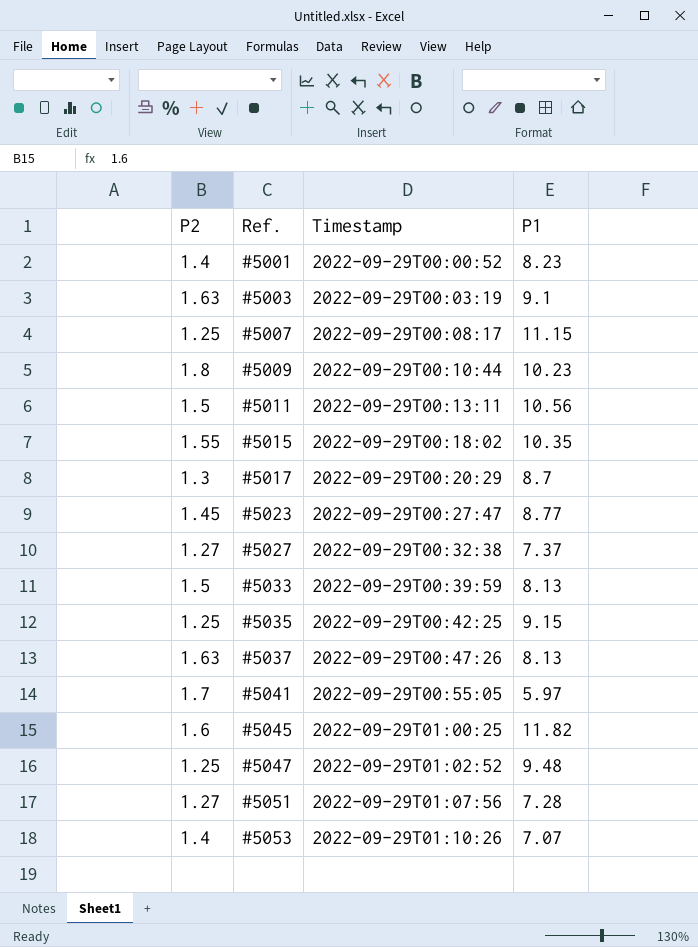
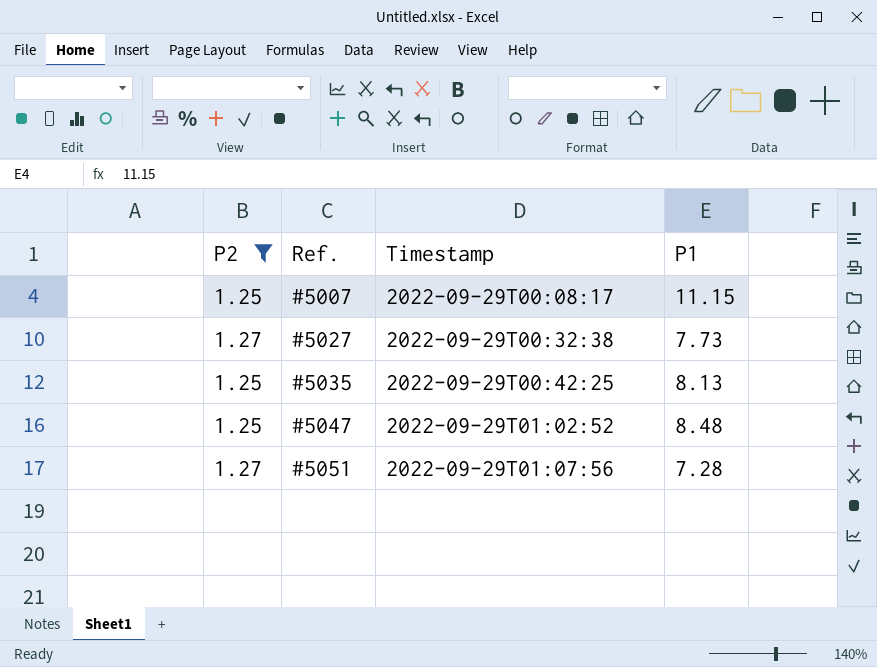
filter: none -> P2 <= 1.27
#5027 | P1: 7.37 -> 7.73
#5035 | P1: 9.15 -> 8.13
#5047 | P1: 9.48 -> 8.48

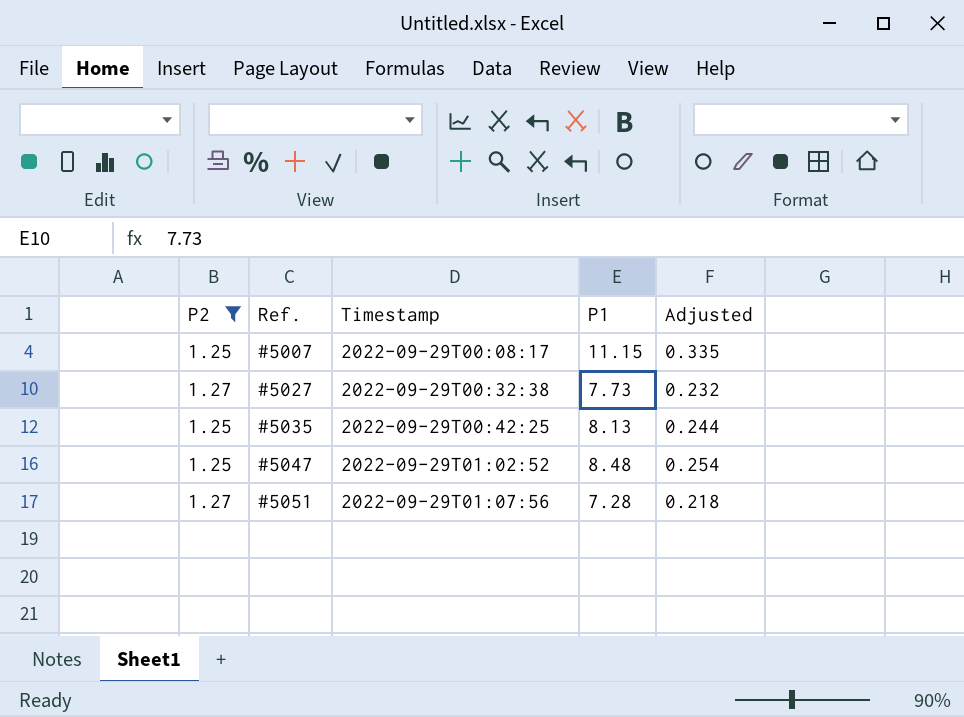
column Adjusted | formula: none -> [P1] * 0.03

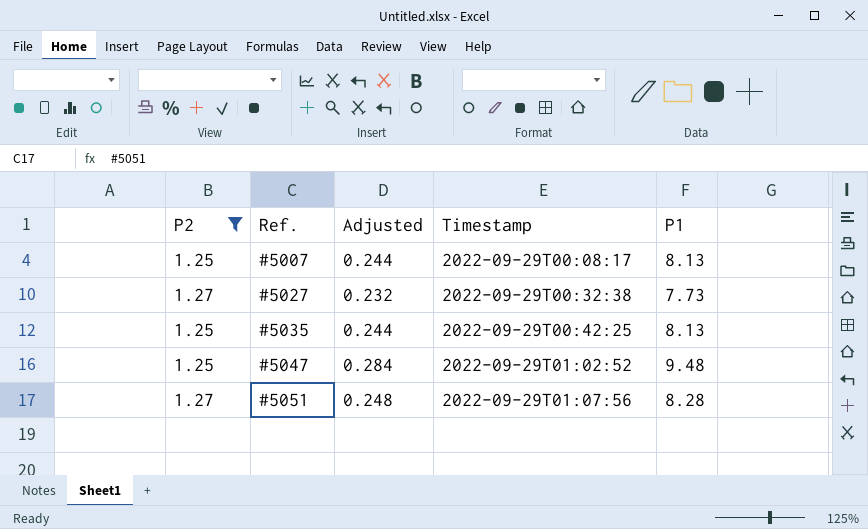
column Adjusted | position: 5 -> 3
#5007 | Adjusted: 0.335 -> 0.244
#5007 | P1: 11.15 -> 8.13
#5047 | Adjusted: 0.254 -> 0.284
#5047 | P1: 8.48 -> 9.48
#5051 | Adjusted: 0.218 -> 0.248
#5051 | P1: 7.28 -> 8.28

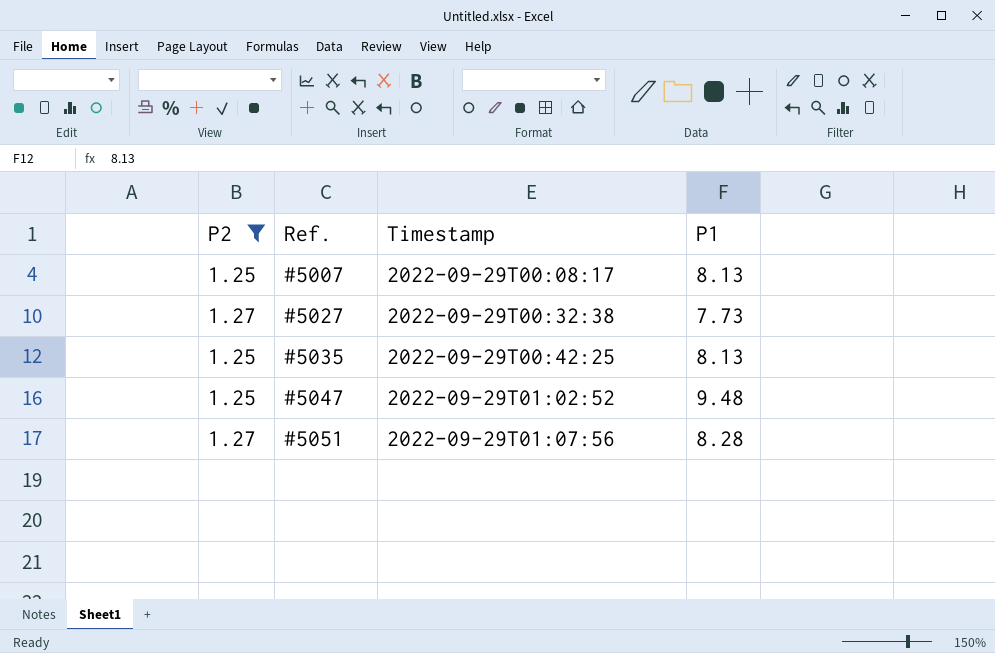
column Adjusted | formula: [P1] * 0.03 -> none

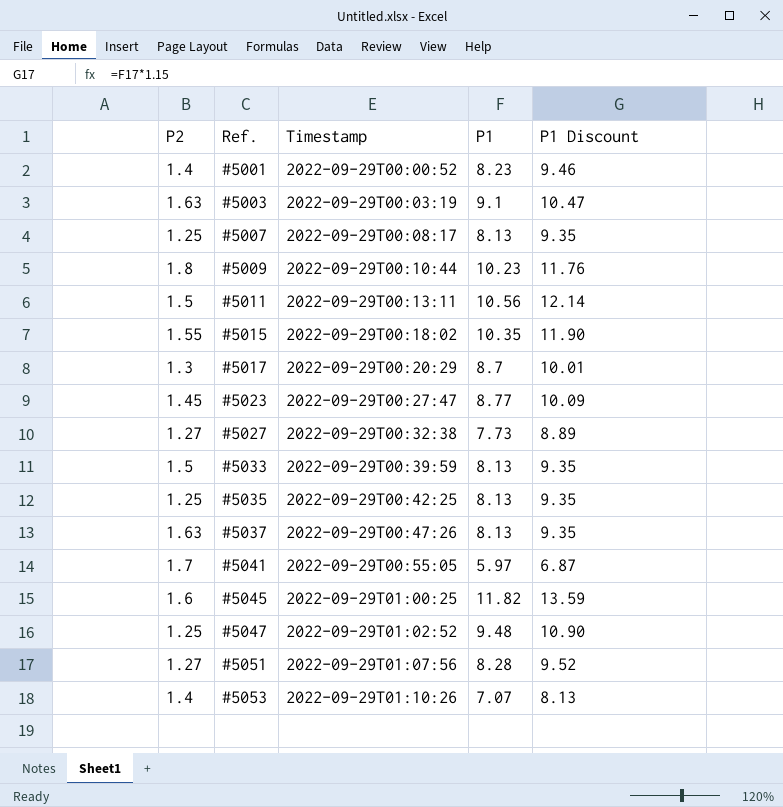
filter: P2 <= 1.27 -> none
column P1 Discount | formula: none -> [P1] * 1.15

